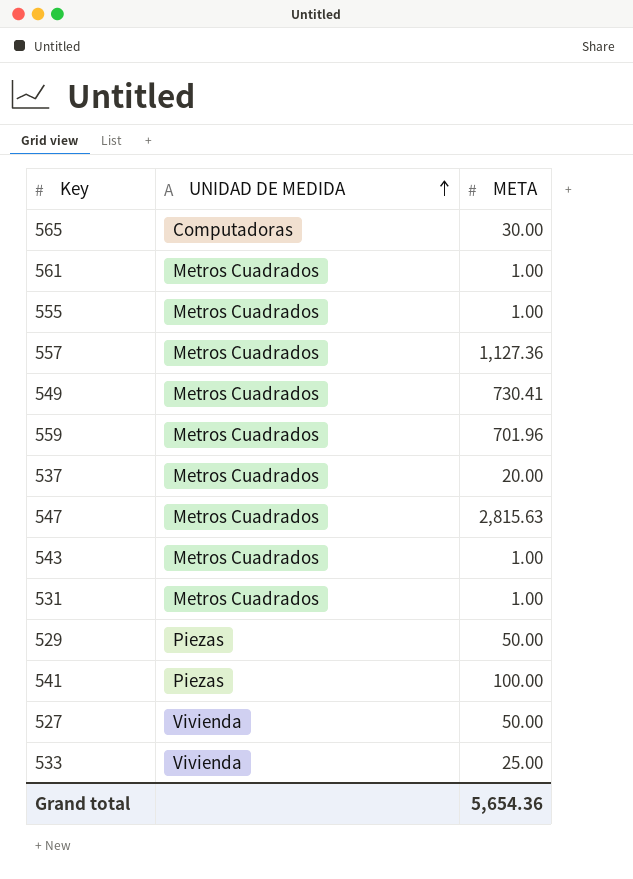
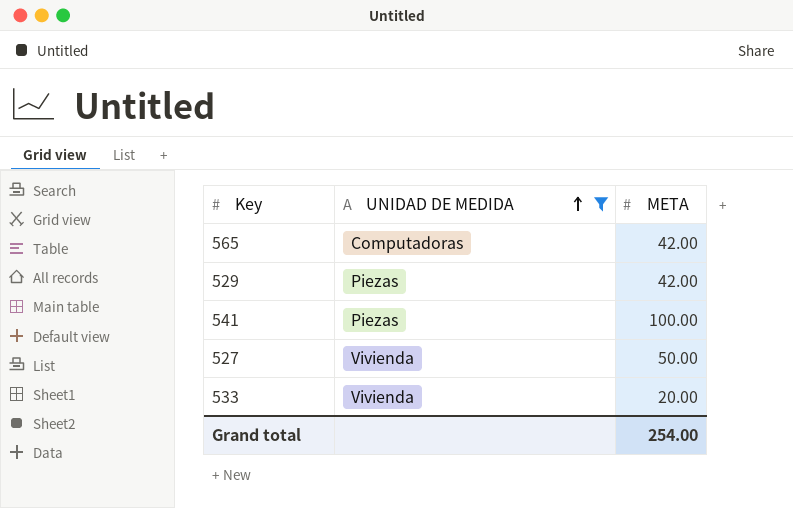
filter: none -> UNIDAD DE MEDIDA != Metros Cuadrados
565 | META: 30.00 -> 42.00
529 | META: 50.00 -> 42.00
533 | META: 25.00 -> 20.00
Grand total | META: 5,654.36 -> 254.00

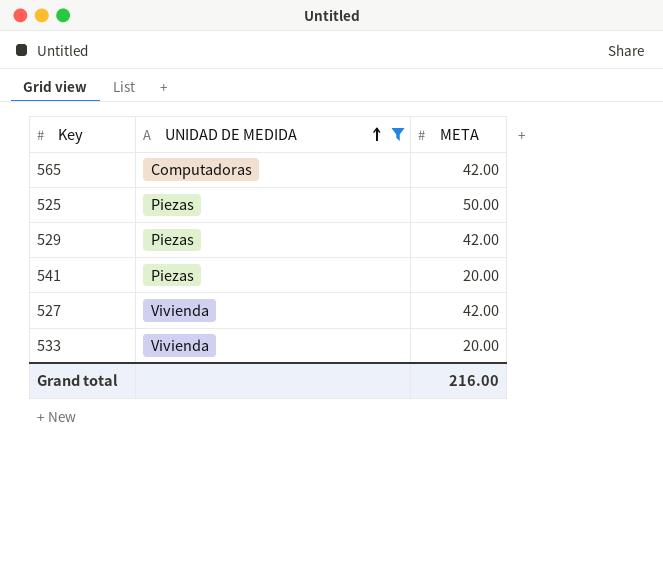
row 525: none -> Piezas | 50.00
541 | META: 100.00 -> 20.00
527 | META: 50.00 -> 42.00
Grand total | META: 254.00 -> 216.00

